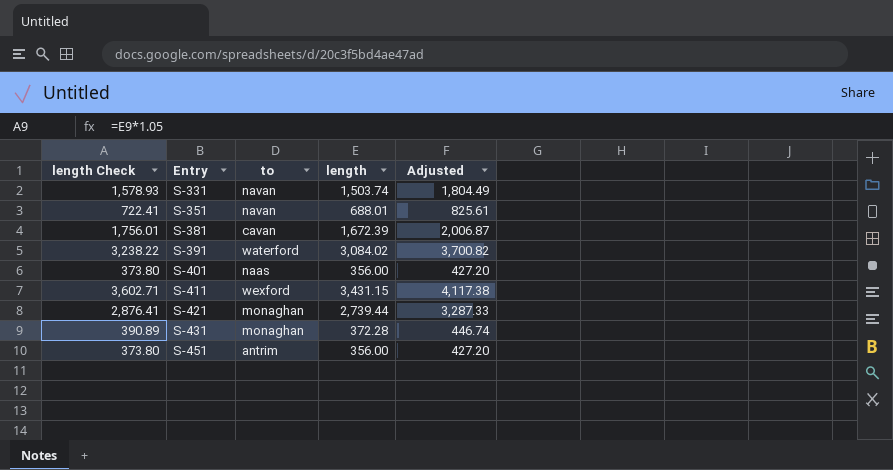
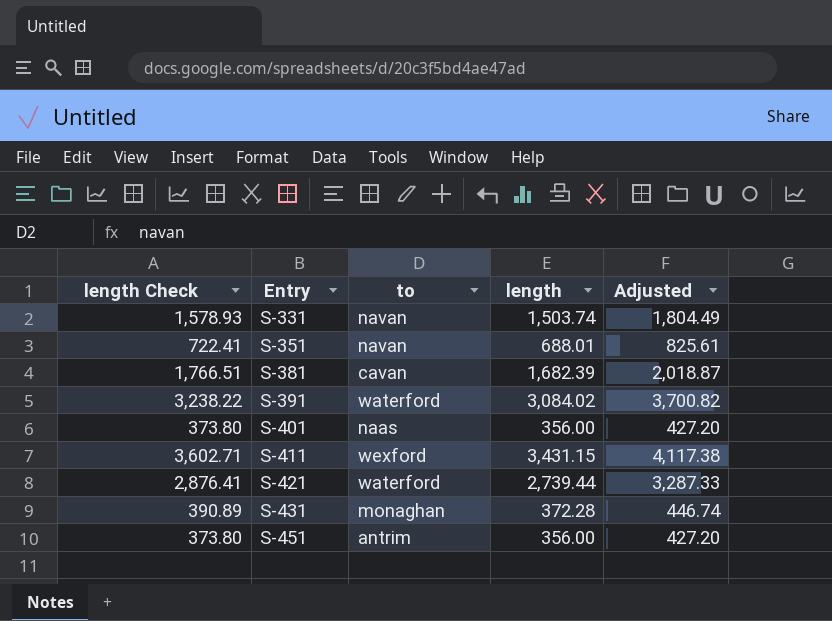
S-381 | length Check: 1,756.01 -> 1,766.51
S-381 | length: 1,672.39 -> 1,682.39
S-381 | Adjusted: 2,006.87 -> 2,018.87
S-421 | to: monaghan -> waterford

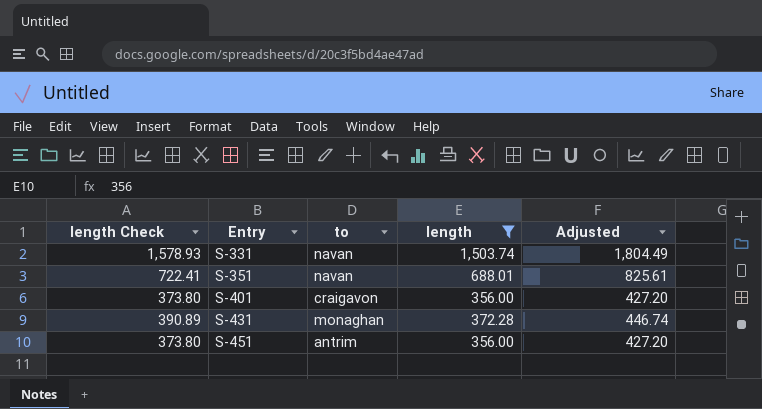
filter: none -> length <= 1,503.74
S-401 | to: naas -> craigavon

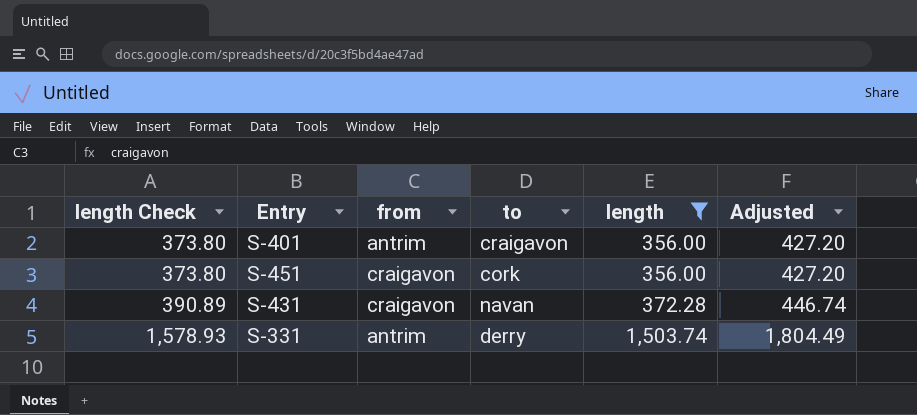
row order: Entry ascending -> length Check ascending
column from | position: none -> 3
row S-351: 722.41 | navan | 688.01 | 825.61 -> none
S-451 | to: antrim -> cork
S-431 | to: monaghan -> navan
S-331 | to: navan -> derry

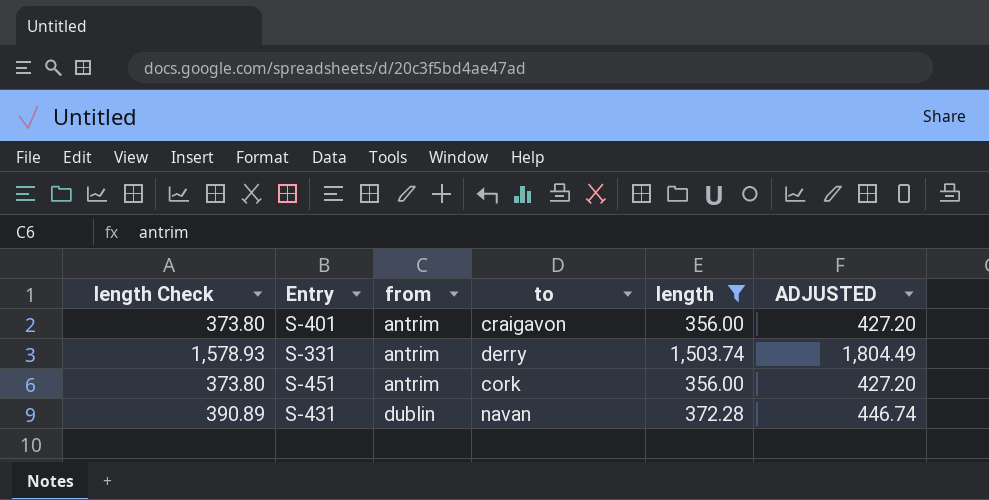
row order: length Check ascending -> from ascending
column name: Adjusted -> ADJUSTED
S-451 | from: craigavon -> antrim
S-431 | from: craigavon -> dublin

